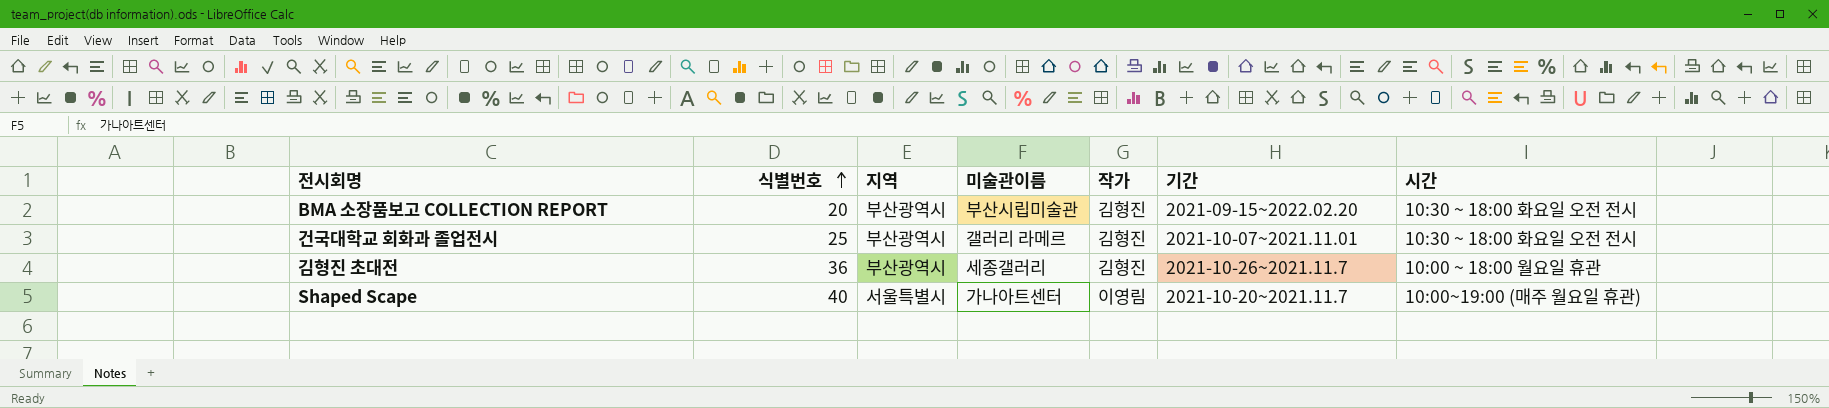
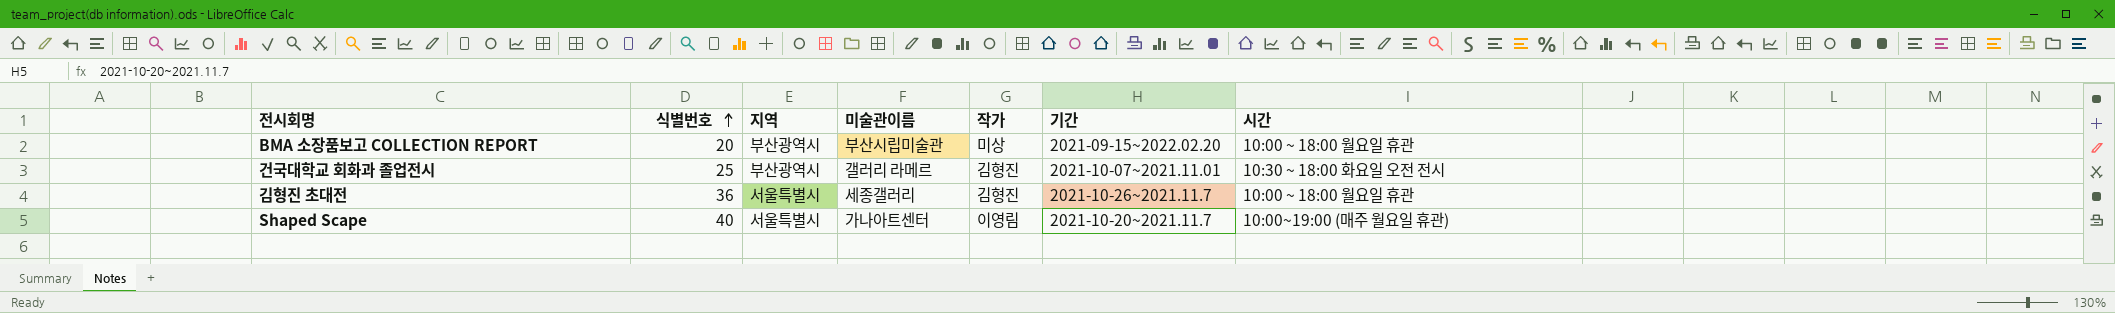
BMA 소장품보고 COLLECTION REPORT | 작가: 김형진 -> 미상
BMA 소장품보고 COLLECTION REPORT | 시간: 10:30 ~ 18:00 화요일 오전 전시 -> 10:00 ~ 18:00 월요일 휴관
김형진 초대전 | 지역: 부산광역시 -> 서울특별시

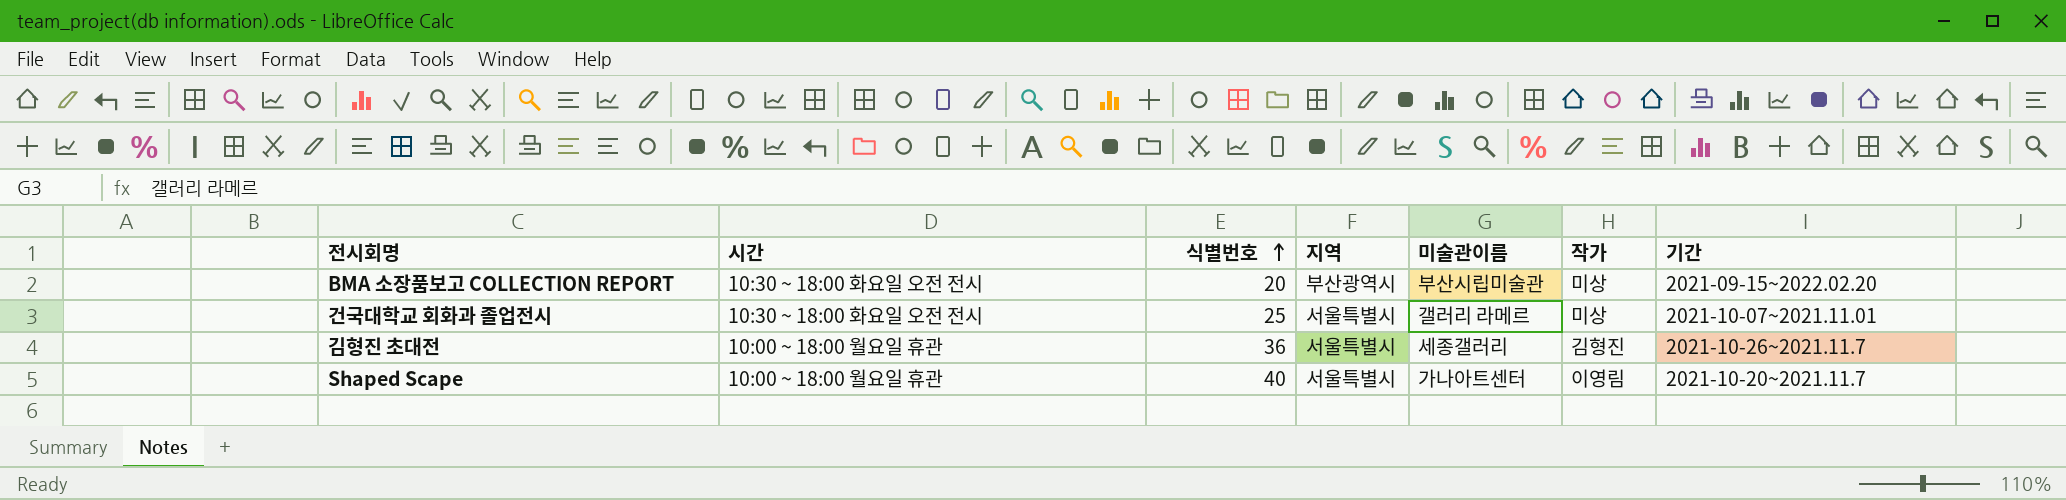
column 시간 | position: 7 -> 2
BMA 소장품보고 COLLECTION REPORT | 시간: 10:00 ~ 18:00 월요일 휴관 -> 10:30 ~ 18:00 화요일 오전 전시
건국대학교 회화과 졸업전시 | 지역: 부산광역시 -> 서울특별시
건국대학교 회화과 졸업전시 | 작가: 김형진 -> 미상
Shaped Scape | 시간: 10:00~19:00 (매주 월요일 휴관) -> 10:00 ~ 18:00 월요일 휴관

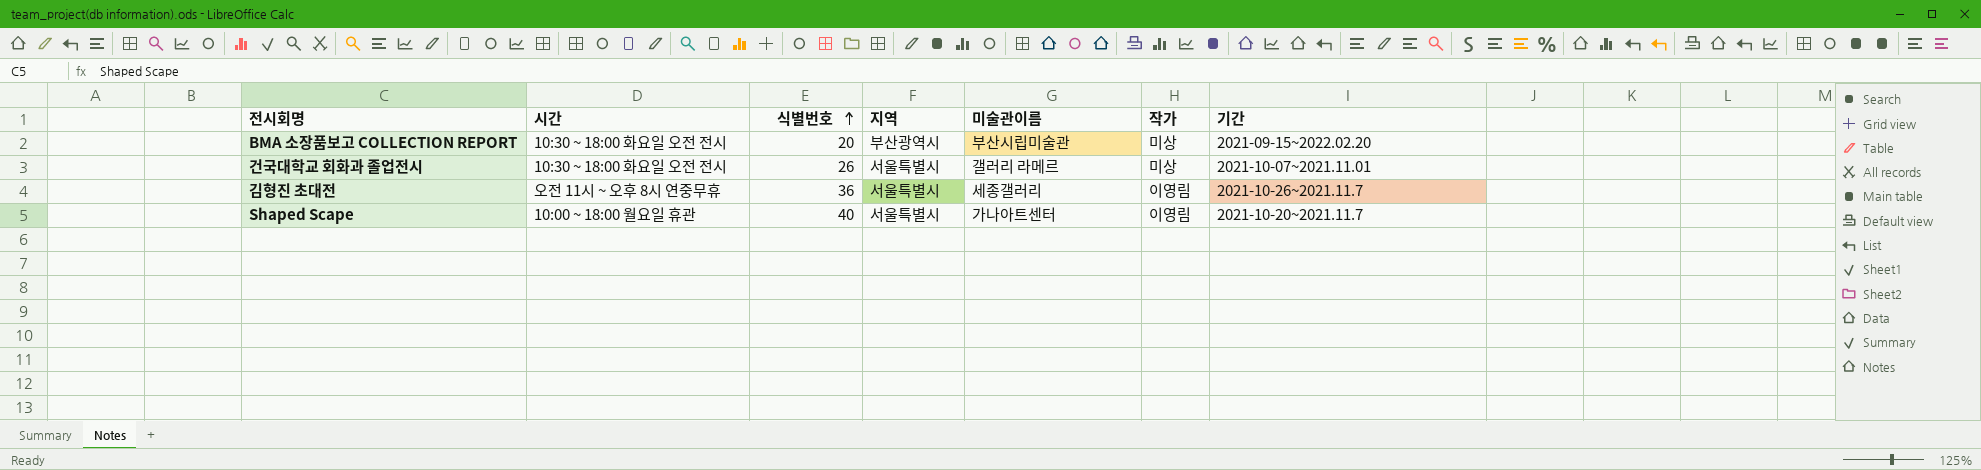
건국대학교 회화과 졸업전시 | 식별번호: 25 -> 26
김형진 초대전 | 시간: 10:00 ~ 18:00 월요일 휴관 -> 오전 11시 ~ 오후 8시 연중무휴
김형진 초대전 | 작가: 김형진 -> 이영림

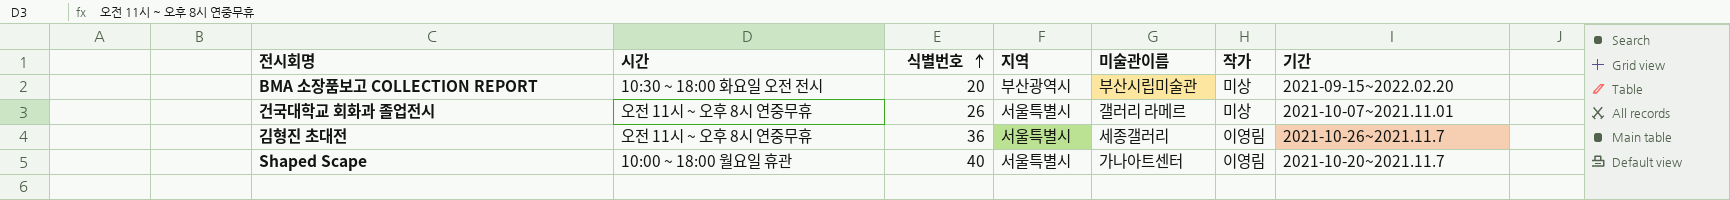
건국대학교 회화과 졸업전시 | 시간: 10:30 ~ 18:00 화요일 오전 전시 -> 오전 11시 ~ 오후 8시 연중무휴

